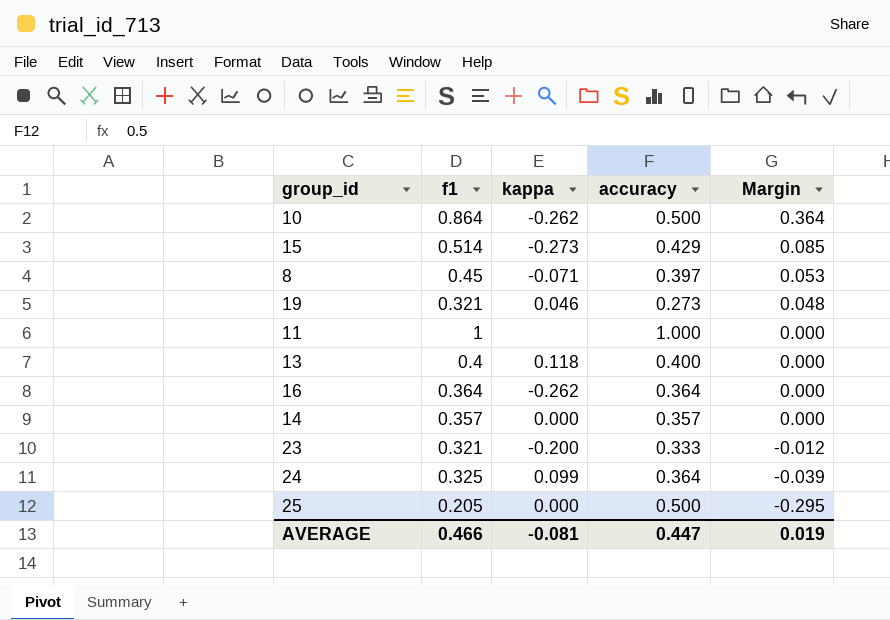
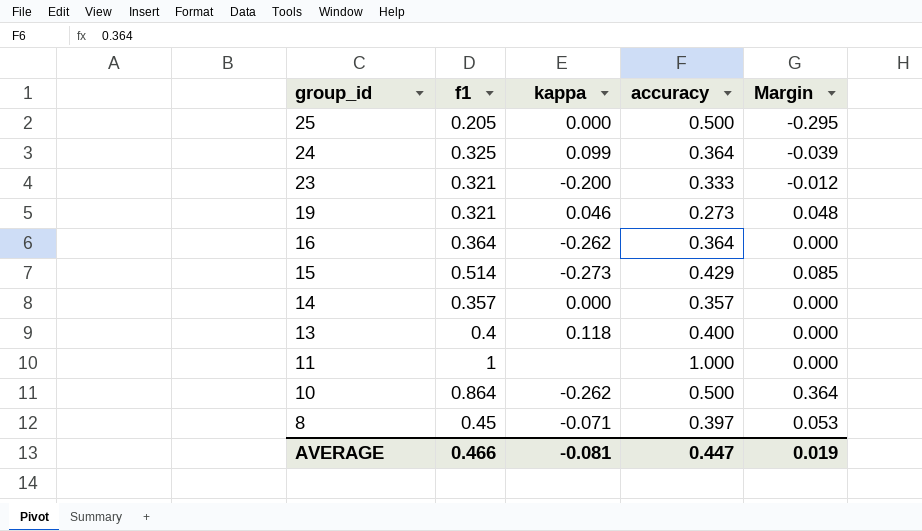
row order: Margin descending -> group_id descending

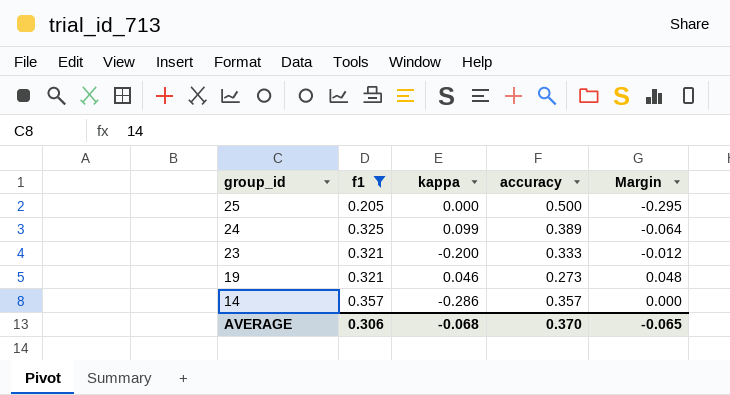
filter: none -> f1 <= 0.357
24 | accuracy: 0.364 -> 0.389
24 | Margin: -0.039 -> -0.064
14 | kappa: 0.000 -> -0.286
AVERAGE | f1: 0.466 -> 0.306
AVERAGE | kappa: -0.081 -> -0.068
AVERAGE | accuracy: 0.447 -> 0.370
AVERAGE | Margin: 0.019 -> -0.065

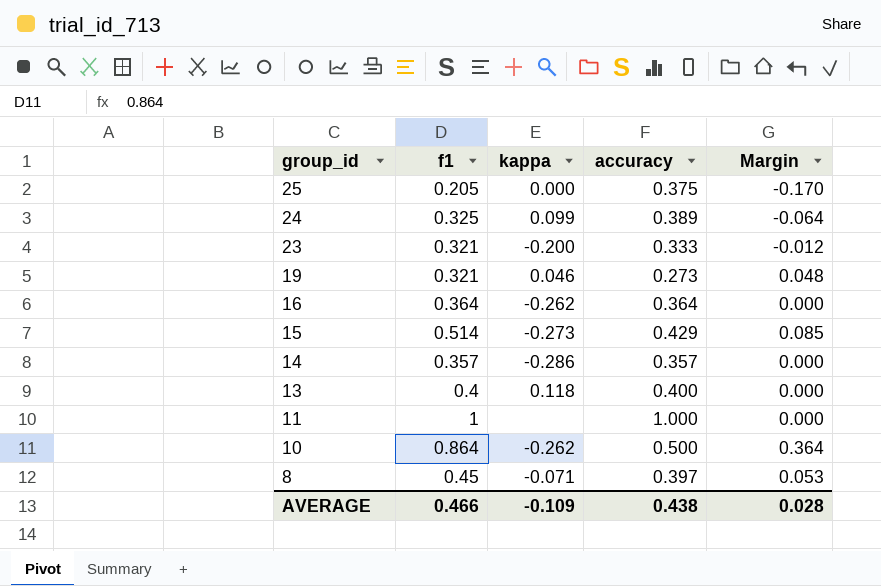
filter: f1 <= 0.357 -> none
25 | accuracy: 0.500 -> 0.375
25 | Margin: -0.295 -> -0.170
AVERAGE | f1: 0.306 -> 0.466
AVERAGE | kappa: -0.068 -> -0.109
AVERAGE | accuracy: 0.370 -> 0.438
AVERAGE | Margin: -0.065 -> 0.028

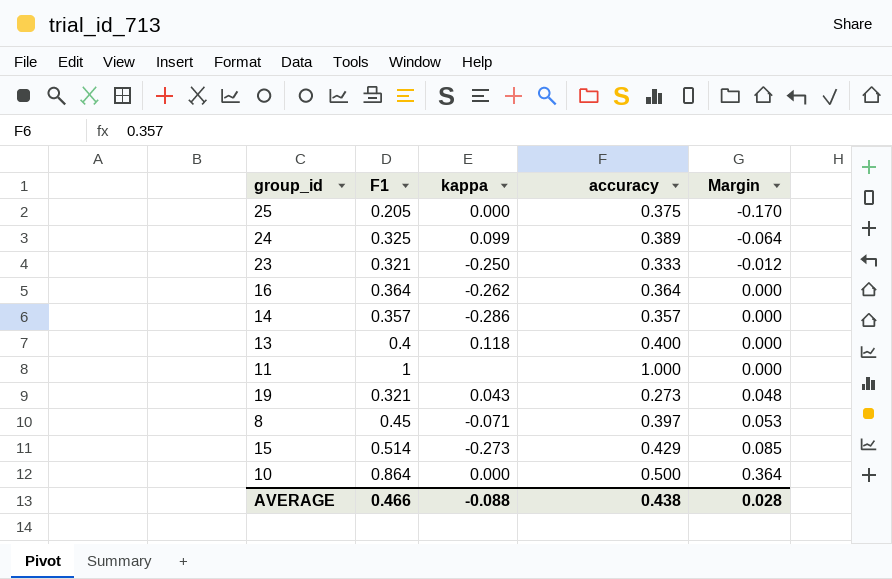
row order: group_id descending -> Margin ascending
column name: f1 -> F1
23 | kappa: -0.200 -> -0.250
19 | kappa: 0.046 -> 0.043
10 | kappa: -0.262 -> 0.000
AVERAGE | kappa: -0.109 -> -0.088

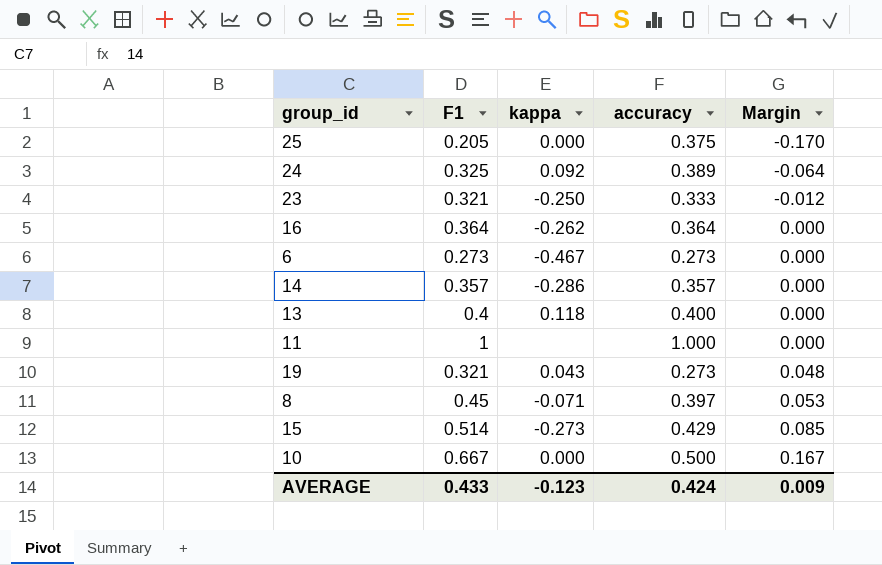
24 | kappa: 0.099 -> 0.092
row 6: none -> 0.273 | -0.467 | 0.273 | 0.000
10 | F1: 0.864 -> 0.667
10 | Margin: 0.364 -> 0.167
AVERAGE | F1: 0.466 -> 0.433
AVERAGE | kappa: -0.088 -> -0.123
AVERAGE | accuracy: 0.438 -> 0.424
AVERAGE | Margin: 0.028 -> 0.009

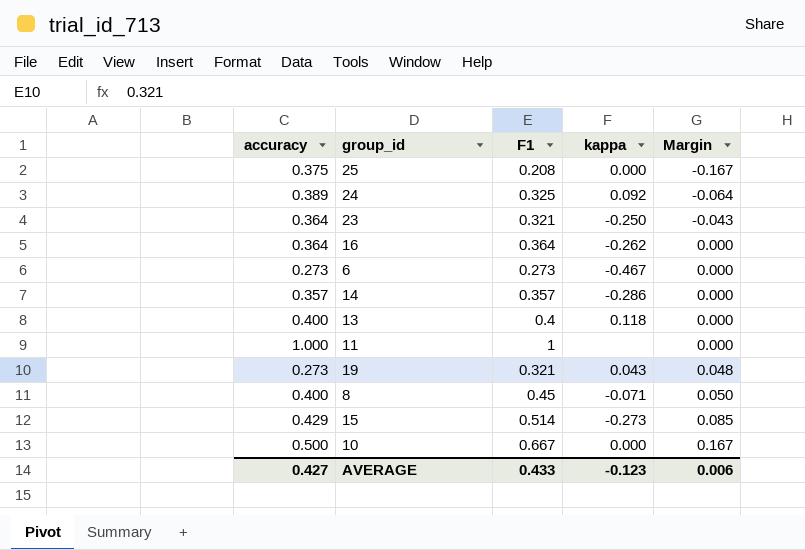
column accuracy | position: 4 -> 1
25 | F1: 0.205 -> 0.208
25 | Margin: -0.170 -> -0.167
23 | accuracy: 0.333 -> 0.364
23 | Margin: -0.012 -> -0.043
8 | accuracy: 0.397 -> 0.400
8 | Margin: 0.053 -> 0.050
AVERAGE | accuracy: 0.424 -> 0.427
AVERAGE | Margin: 0.009 -> 0.006

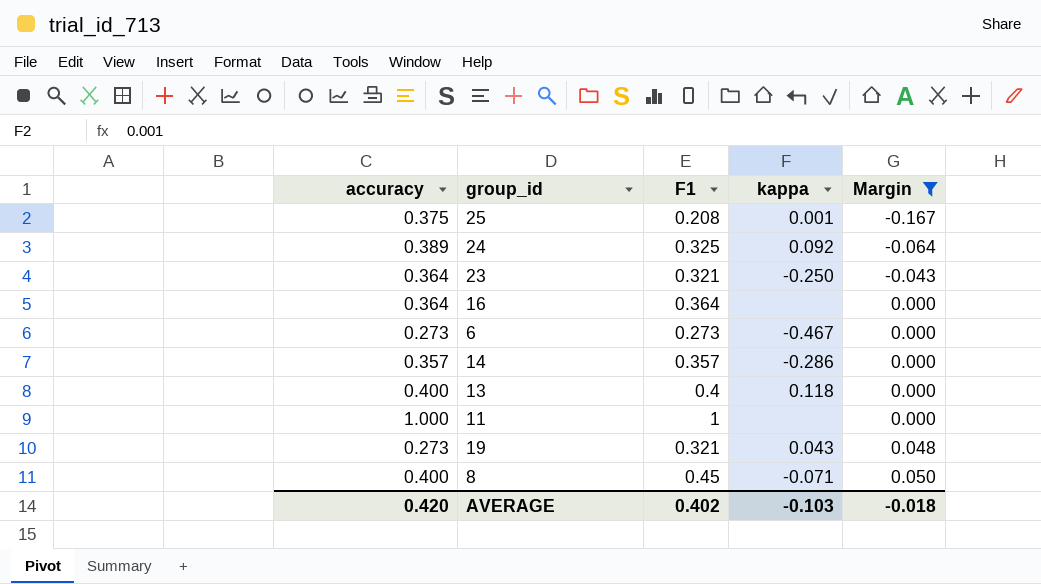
filter: none -> Margin <= 0.050
25 | kappa: 0.000 -> 0.001
16 | kappa: -0.262 -> none
AVERAGE | accuracy: 0.427 -> 0.420
AVERAGE | F1: 0.433 -> 0.402
AVERAGE | kappa: -0.123 -> -0.103
AVERAGE | Margin: 0.006 -> -0.018

